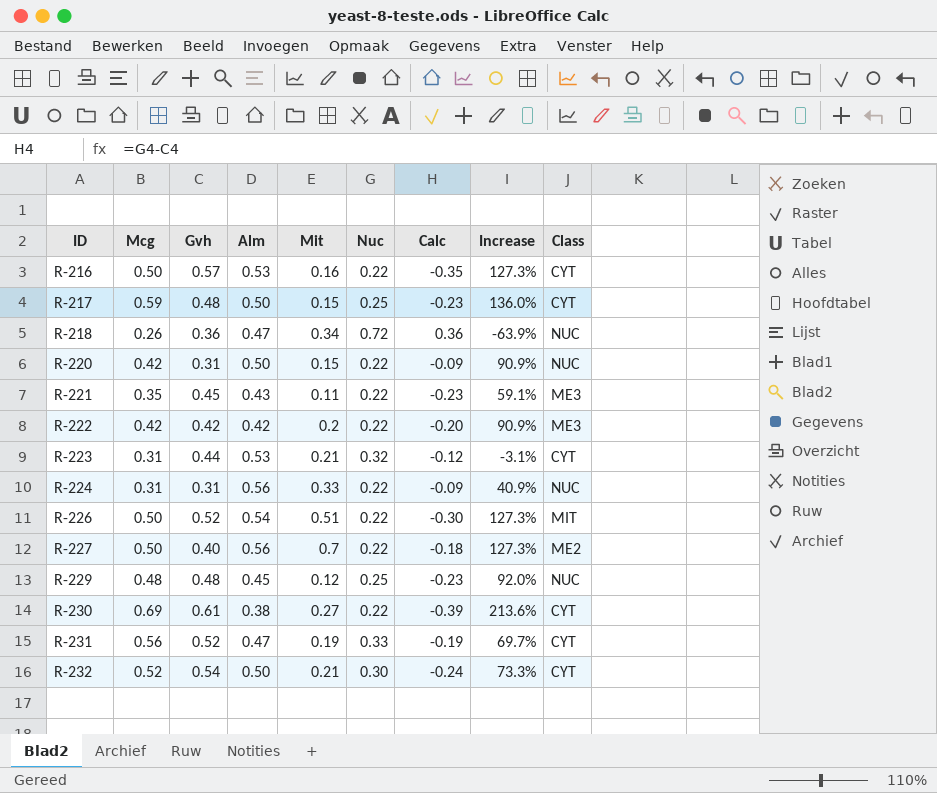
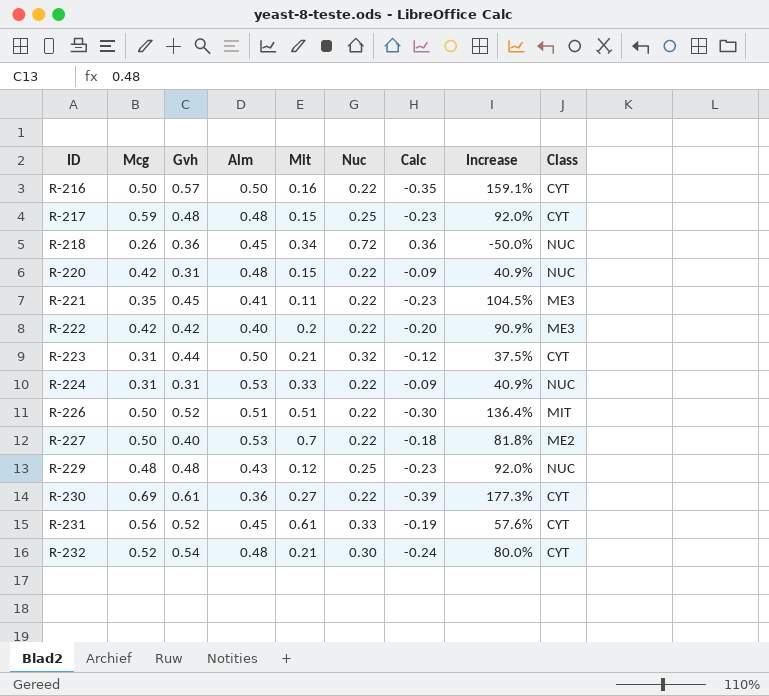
column Increase | formula: ([Mcg] - [Nuc]) / [Nuc] -> ([Gvh] - [Nuc]) / [Nuc]
R-216 | Alm: 0.53 -> 0.50
R-217 | Alm: 0.50 -> 0.48
R-218 | Alm: 0.47 -> 0.45
R-220 | Alm: 0.50 -> 0.48
R-221 | Alm: 0.43 -> 0.41
R-222 | Alm: 0.42 -> 0.40
R-223 | Alm: 0.53 -> 0.50
R-224 | Alm: 0.56 -> 0.53
R-226 | Alm: 0.54 -> 0.51
R-227 | Alm: 0.56 -> 0.53
R-229 | Alm: 0.45 -> 0.43
R-230 | Alm: 0.38 -> 0.36
R-231 | Alm: 0.47 -> 0.45
R-231 | Mit: 0.19 -> 0.61
R-232 | Alm: 0.50 -> 0.48

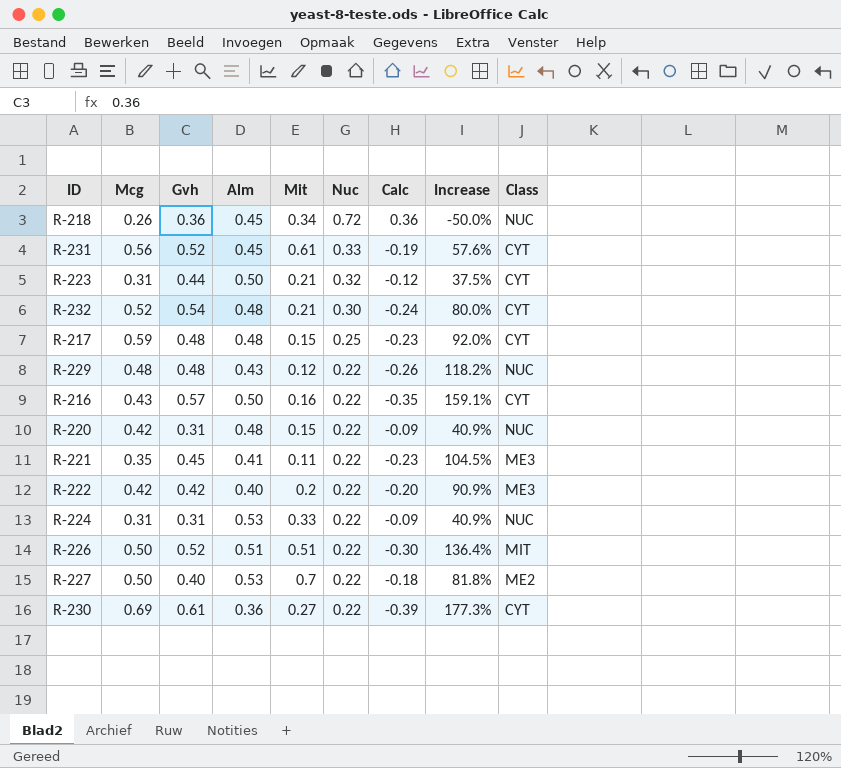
row order: ID ascending -> Nuc descending
R-229 | Nuc: 0.25 -> 0.22
R-229 | Calc: -0.23 -> -0.26
R-229 | Increase: 92.0% -> 118.2%
R-216 | Mcg: 0.50 -> 0.43

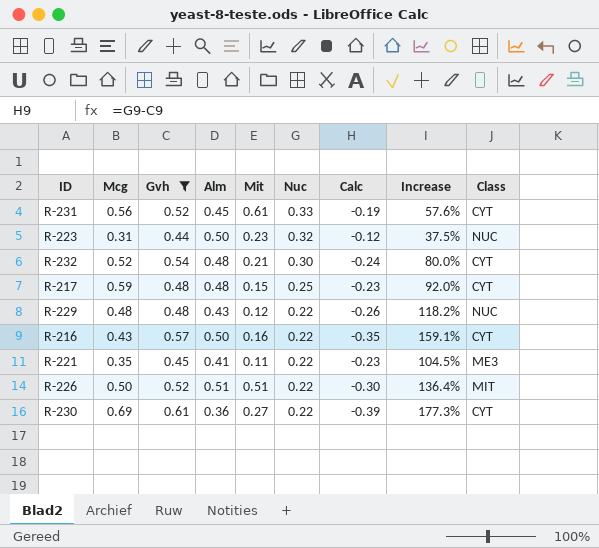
filter: none -> Gvh >= 0.44
R-223 | Mit: 0.21 -> 0.23
R-223 | Class: CYT -> NUC

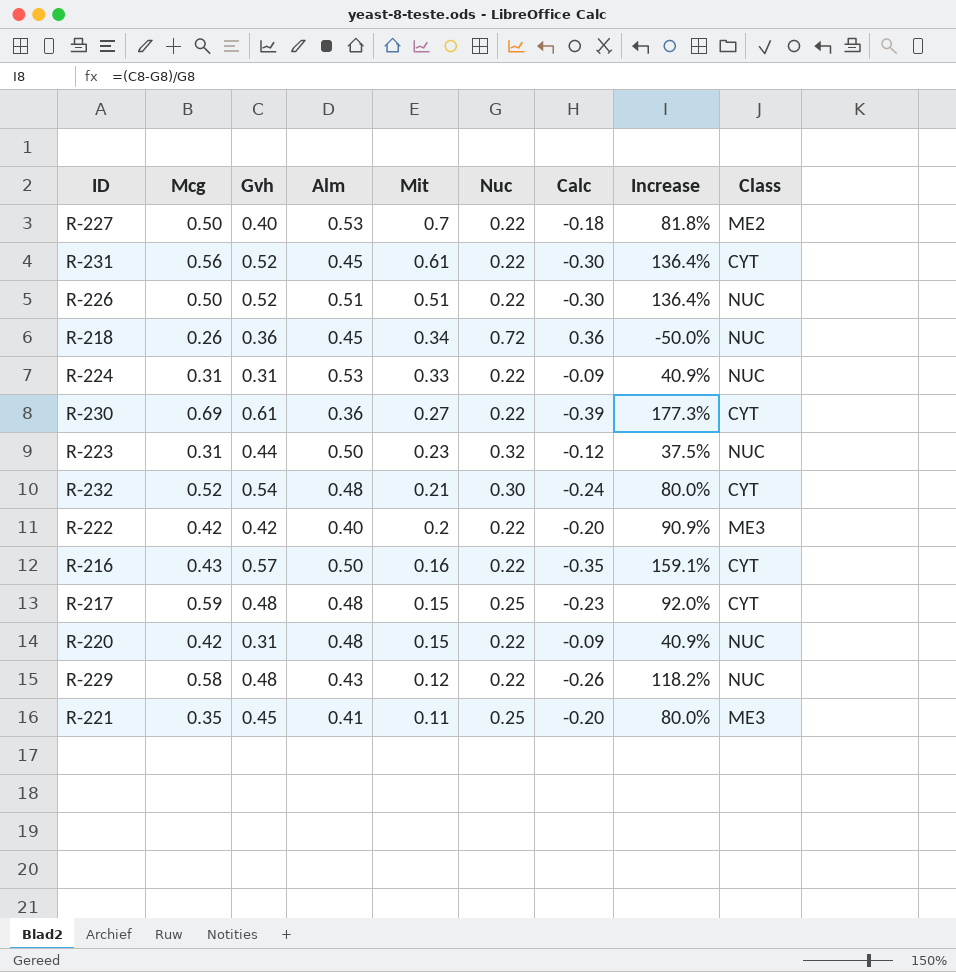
filter: Gvh >= 0.44 -> none
row order: Nuc descending -> Mit descending
R-231 | Nuc: 0.33 -> 0.22
R-231 | Calc: -0.19 -> -0.30
R-231 | Increase: 57.6% -> 136.4%
R-226 | Class: MIT -> NUC
R-229 | Mcg: 0.48 -> 0.58
R-221 | Nuc: 0.22 -> 0.25
R-221 | Calc: -0.23 -> -0.20
R-221 | Increase: 104.5% -> 80.0%

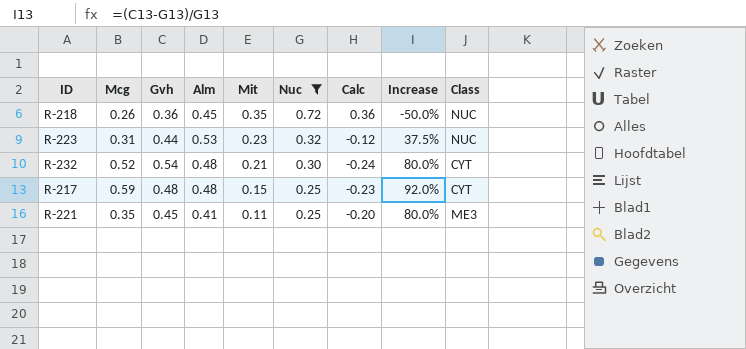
filter: none -> Nuc != 0.22
R-218 | Mit: 0.34 -> 0.35
R-223 | Alm: 0.50 -> 0.53

